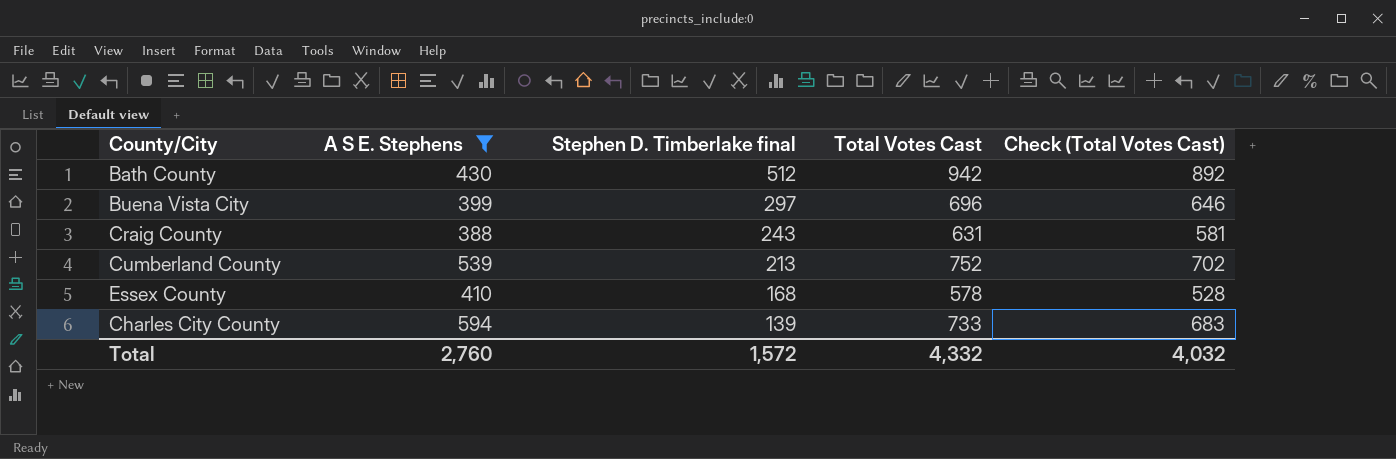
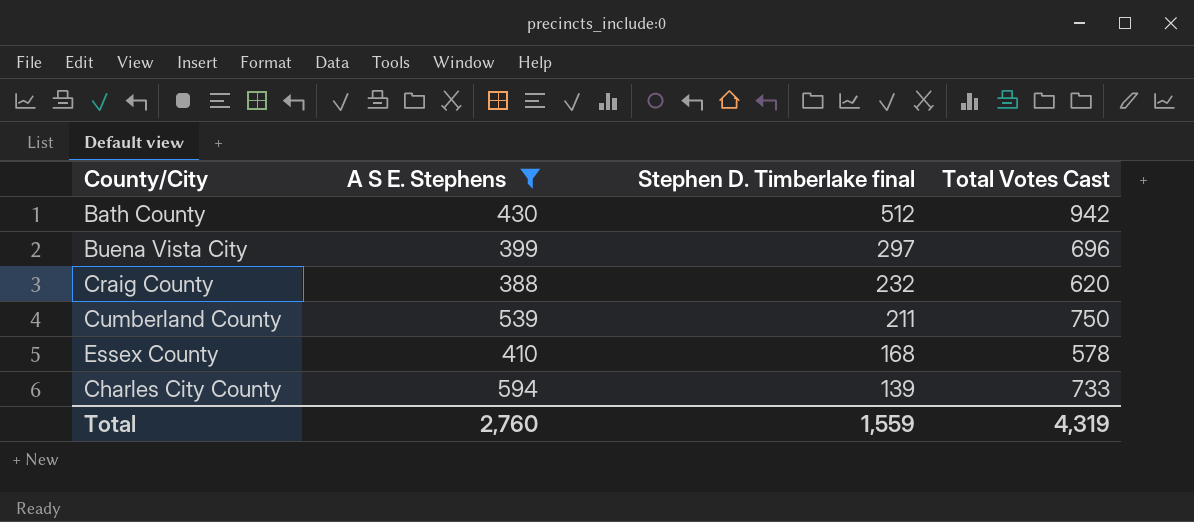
column Check (Total Votes Cast) | formula: [Total Votes Cast] - 50 -> none
Craig County | Stephen D. Timberlake final: 243 -> 232
Craig County | Total Votes Cast: 631 -> 620
Cumberland County | Stephen D. Timberlake final: 213 -> 211
Cumberland County | Total Votes Cast: 752 -> 750
Total | Stephen D. Timberlake final: 1,572 -> 1,559
Total | Total Votes Cast: 4,332 -> 4,319

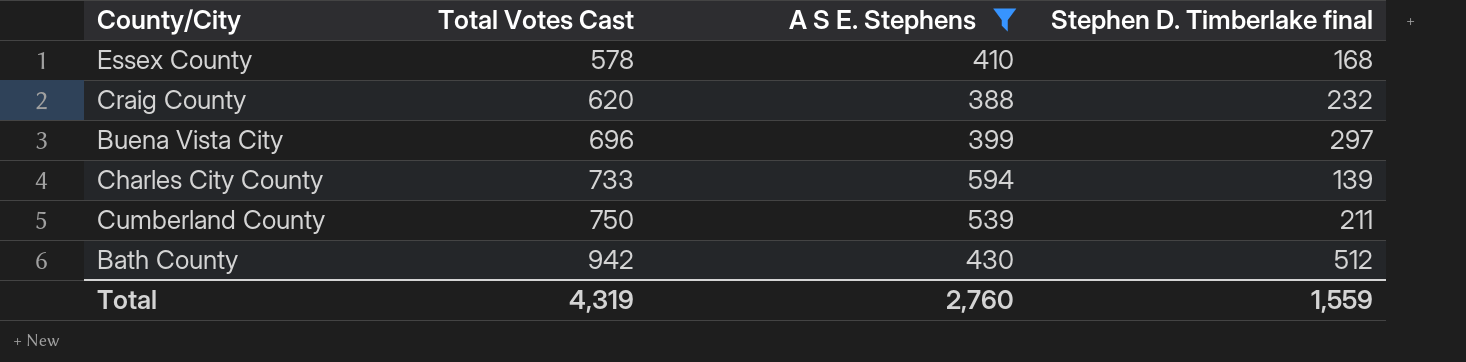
row order: Stephen D. Timberlake final descending -> Total Votes Cast ascending
column Total Votes Cast | position: 4 -> 2

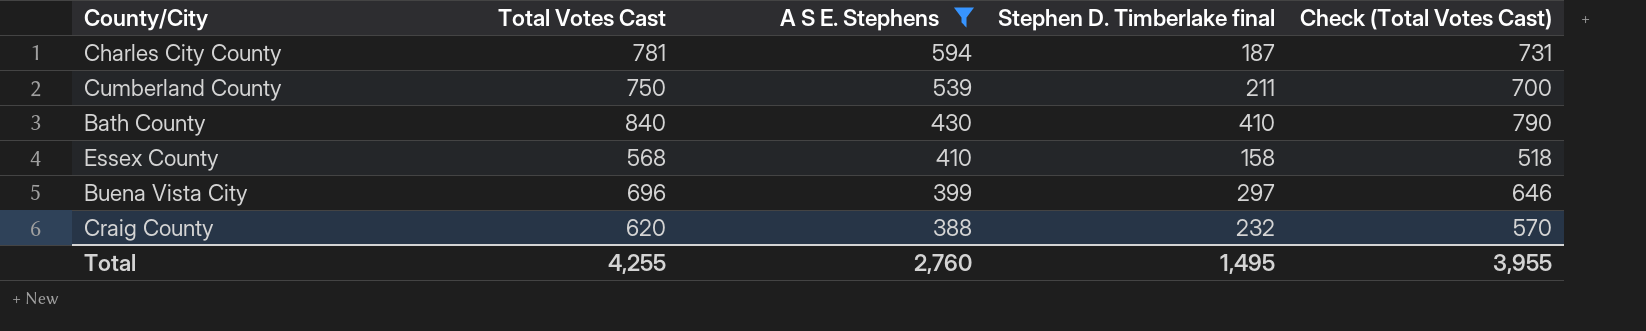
row order: Total Votes Cast ascending -> A S E. Stephens descending
column Check (Total Votes Cast) | formula: none -> [Total Votes Cast] - 50
Charles City County | Total Votes Cast: 733 -> 781
Charles City County | Stephen D. Timberlake final: 139 -> 187
Bath County | Total Votes Cast: 942 -> 840
Bath County | Stephen D. Timberlake final: 512 -> 410
Essex County | Total Votes Cast: 578 -> 568
Essex County | Stephen D. Timberlake final: 168 -> 158
Total | Total Votes Cast: 4,319 -> 4,255
Total | Stephen D. Timberlake final: 1,559 -> 1,495

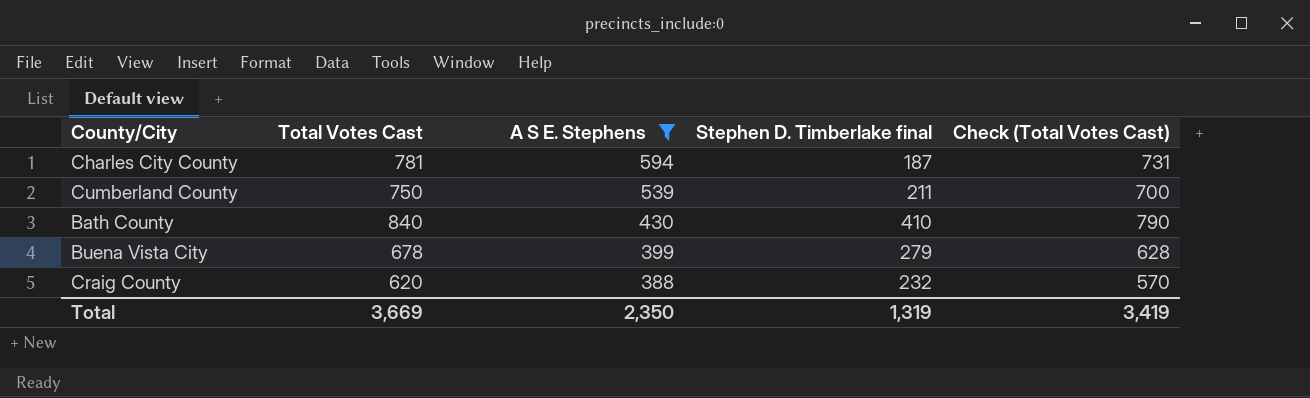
row Essex County: 568 | 410 | 158 | 518 -> none
Buena Vista City | Total Votes Cast: 696 -> 678
Buena Vista City | Stephen D. Timberlake final: 297 -> 279
Buena Vista City | Check (Total Votes Cast): 646 -> 628
Total | Total Votes Cast: 4,255 -> 3,669
Total | A S E. Stephens: 2,760 -> 2,350
Total | Stephen D. Timberlake final: 1,495 -> 1,319
Total | Check (Total Votes Cast): 3,955 -> 3,419

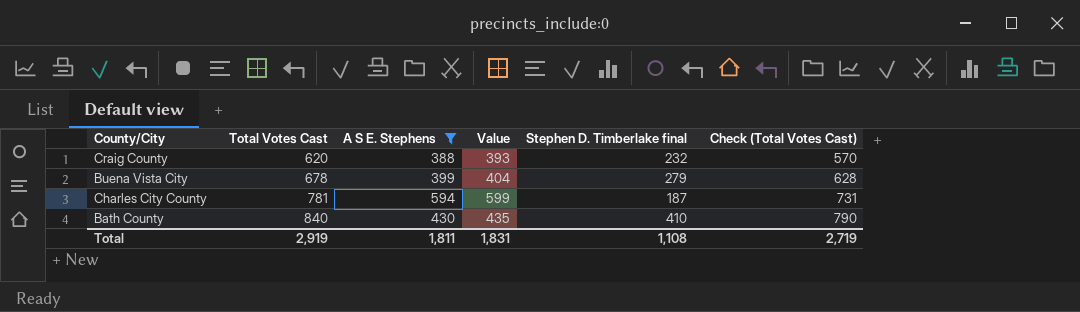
row order: A S E. Stephens descending -> Total Votes Cast ascending
column Value | formula: none -> [A S E. Stephens] + 5
row Cumberland County: 750 | 539 | 211 | 700 -> none
Total | Total Votes Cast: 3,669 -> 2,919
Total | A S E. Stephens: 2,350 -> 1,811
Total | Stephen D. Timberlake final: 1,319 -> 1,108
Total | Check (Total Votes Cast): 3,419 -> 2,719

